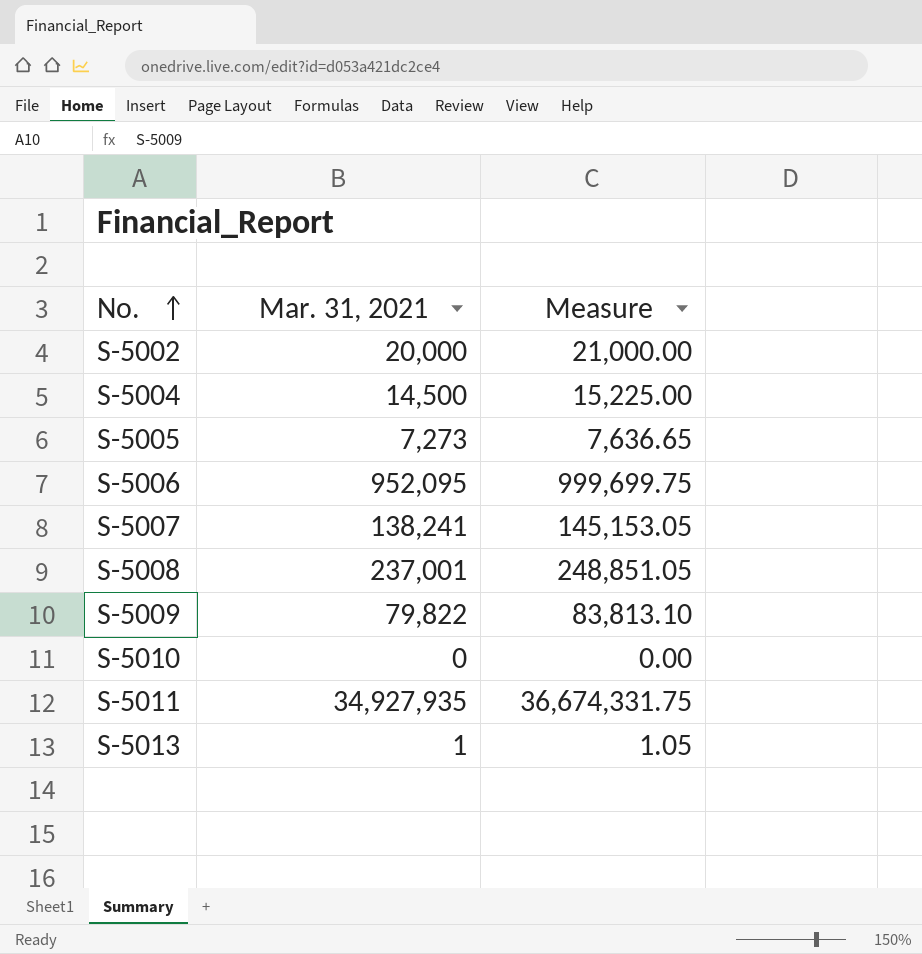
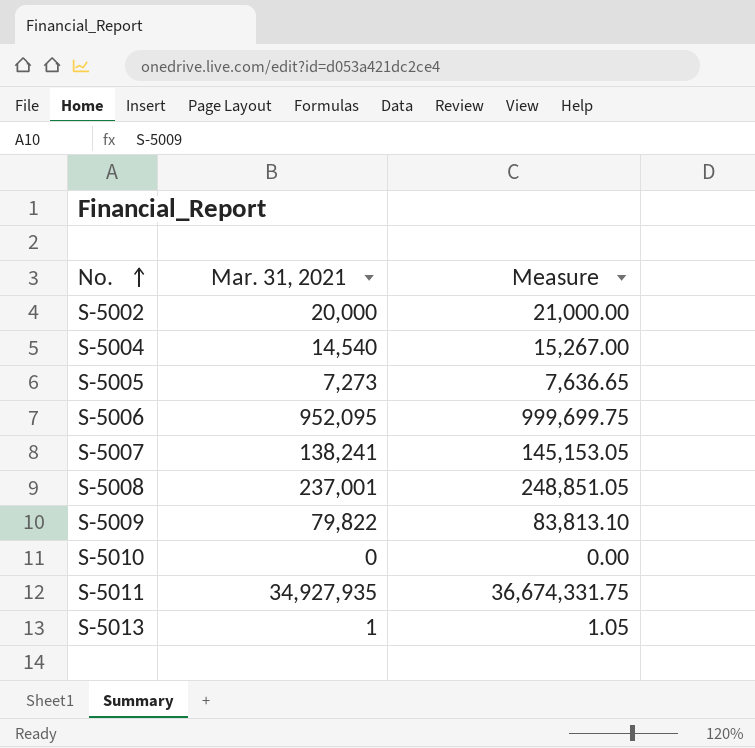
S-5004 | Mar. 31, 2021: 14,500 -> 14,540
S-5004 | Measure: 15,225.00 -> 15,267.00

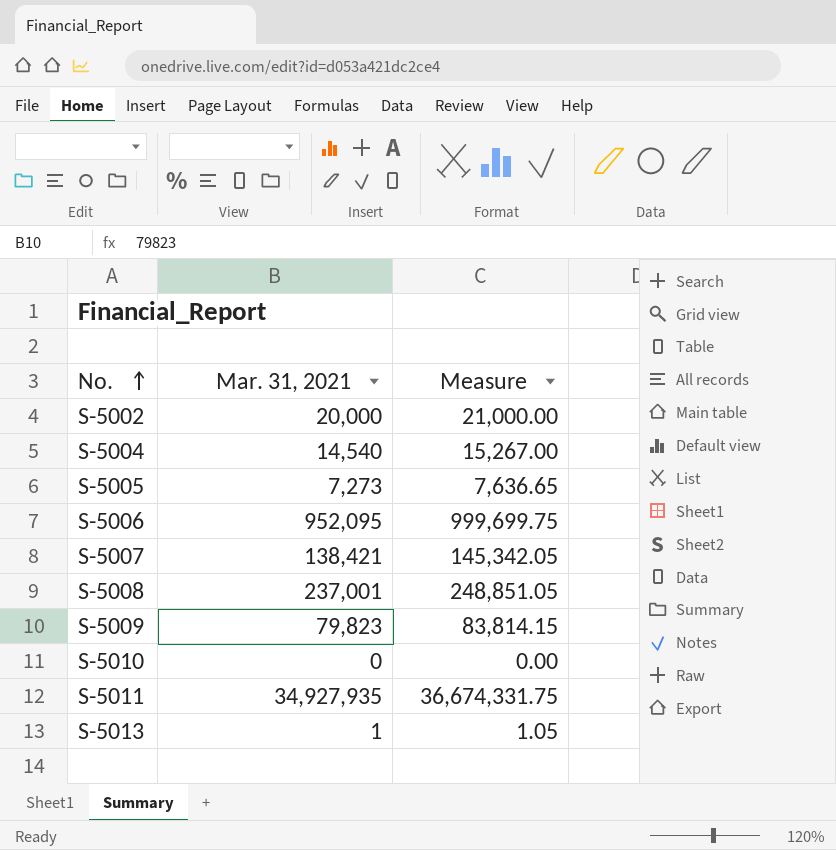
S-5007 | Mar. 31, 2021: 138,241 -> 138,421
S-5007 | Measure: 145,153.05 -> 145,342.05
S-5009 | Mar. 31, 2021: 79,822 -> 79,823
S-5009 | Measure: 83,813.10 -> 83,814.15

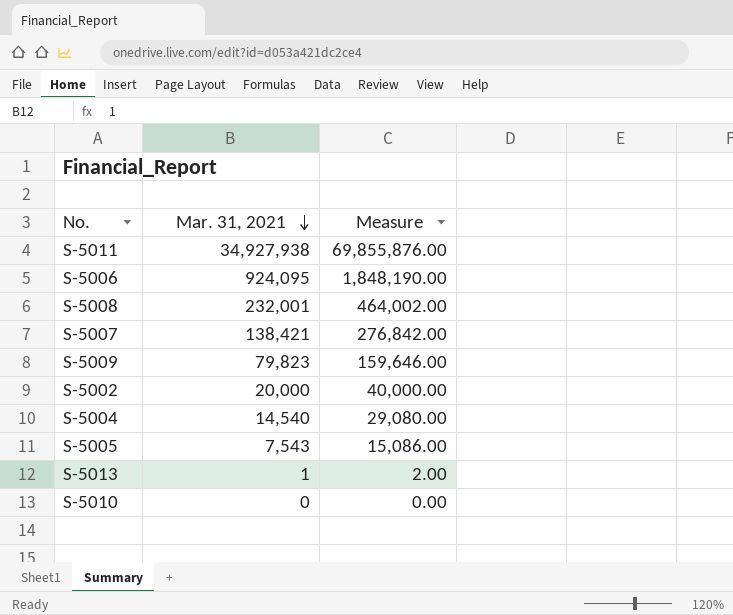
row order: No. ascending -> Mar. 31, 2021 descending
column Measure | formula: [Mar. 31, 2021] * 1.05 -> [Mar. 31, 2021] * 2
S-5011 | Mar. 31, 2021: 34,927,935 -> 34,927,938
S-5006 | Mar. 31, 2021: 952,095 -> 924,095
S-5008 | Mar. 31, 2021: 237,001 -> 232,001
S-5005 | Mar. 31, 2021: 7,273 -> 7,543

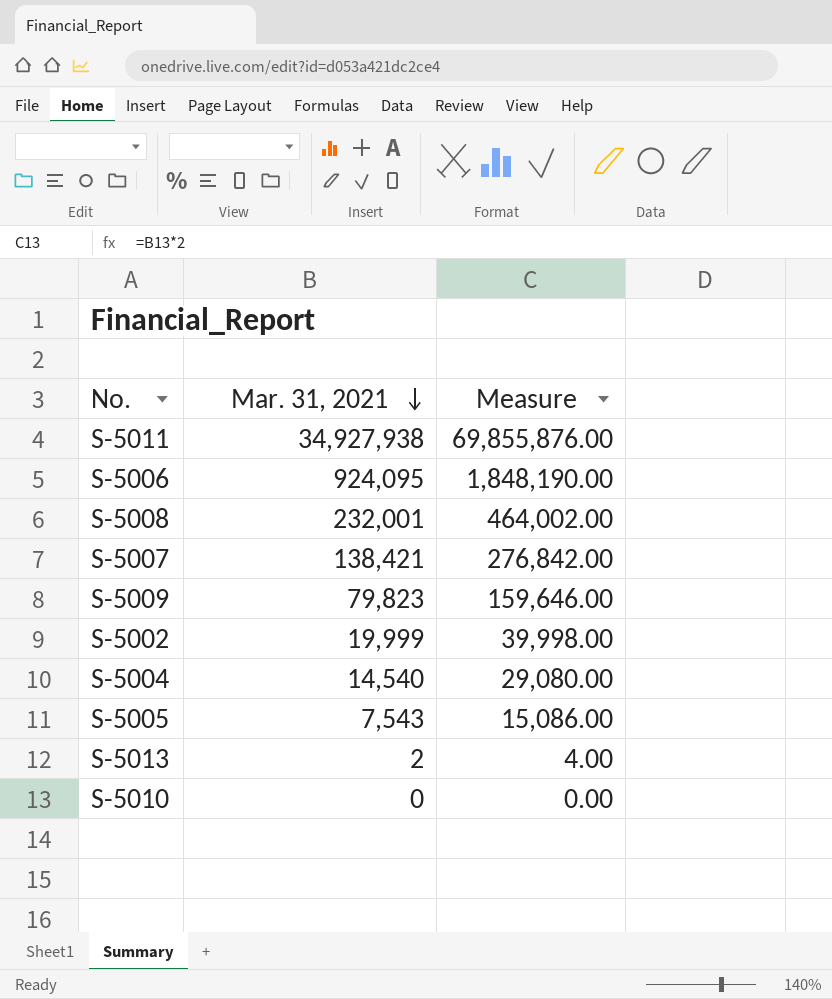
S-5002 | Mar. 31, 2021: 20,000 -> 19,999
S-5002 | Measure: 40,000.00 -> 39,998.00
S-5013 | Mar. 31, 2021: 1 -> 2
S-5013 | Measure: 2.00 -> 4.00

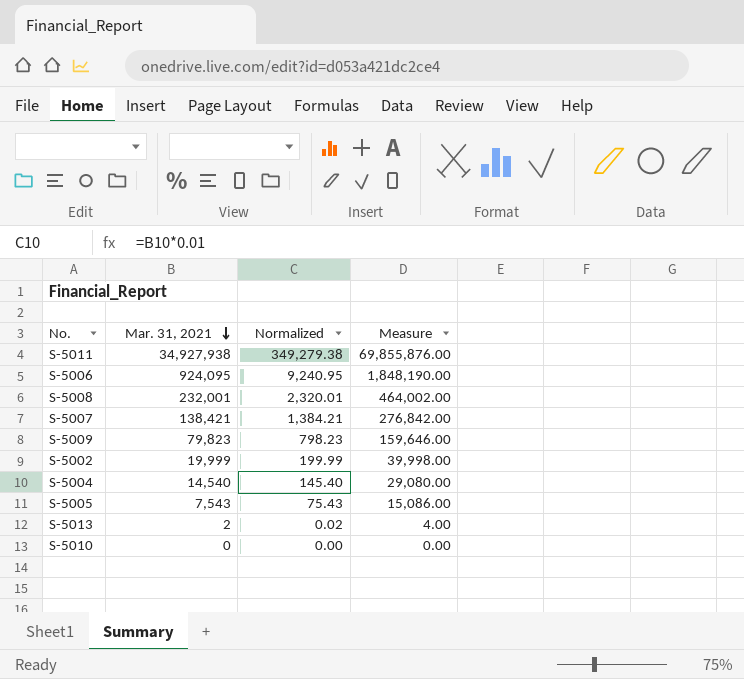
column Normalized | formula: none -> [Mar. 31, 2021] * 0.01

